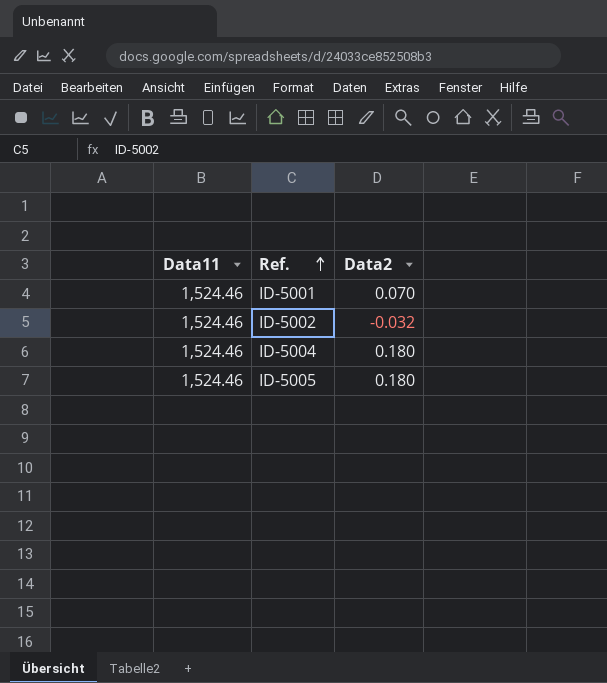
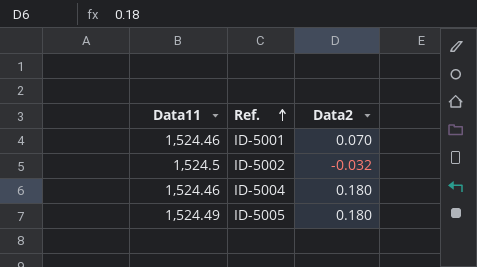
ID-5002 | Data11: 1,524.46 -> 1,524.5
ID-5005 | Data11: 1,524.46 -> 1,524.49

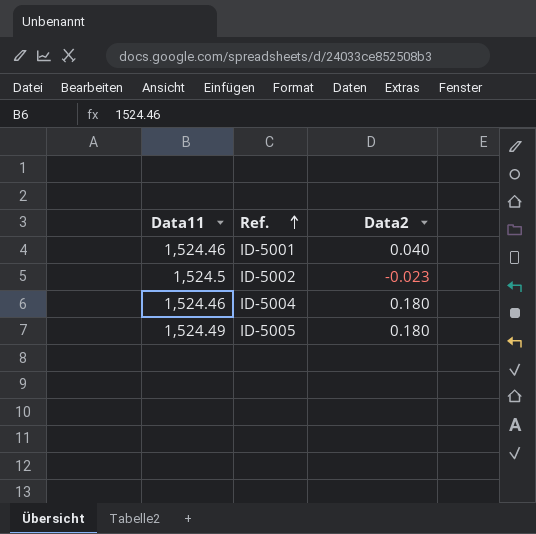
ID-5001 | Data2: 0.070 -> 0.040
ID-5002 | Data2: -0.032 -> -0.023

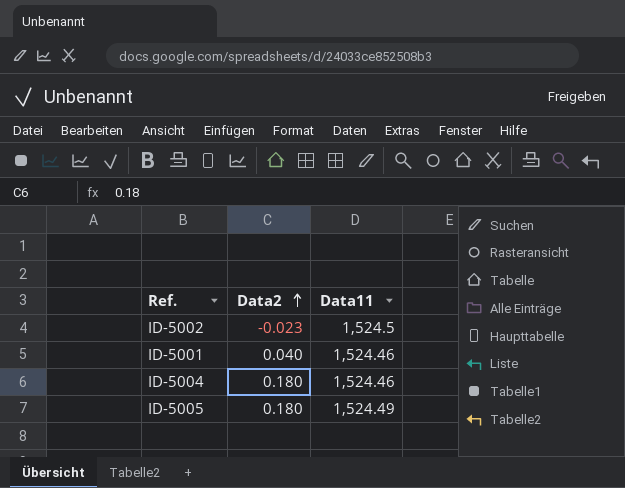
row order: Ref. ascending -> Data2 ascending
column Data11 | position: 1 -> 3

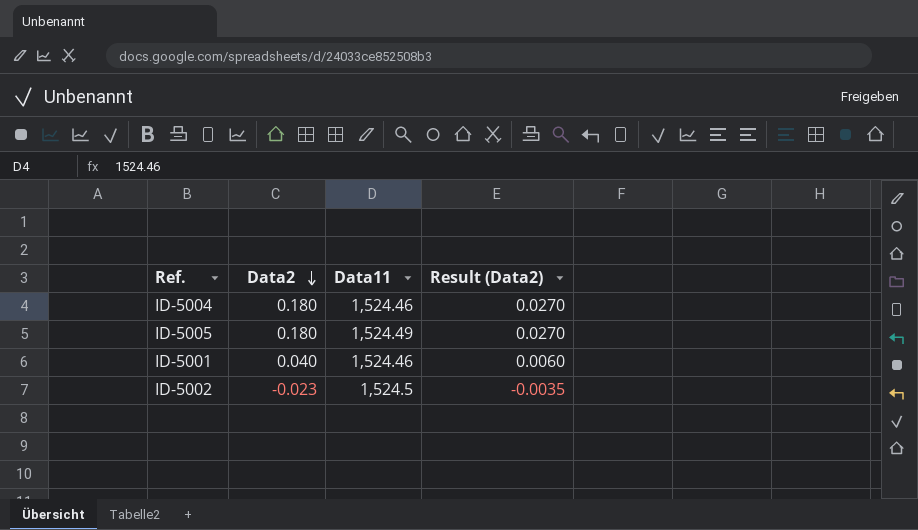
row order: Data2 ascending -> Data2 descending
column Result (Data2) | formula: none -> [Data2] * 0.15

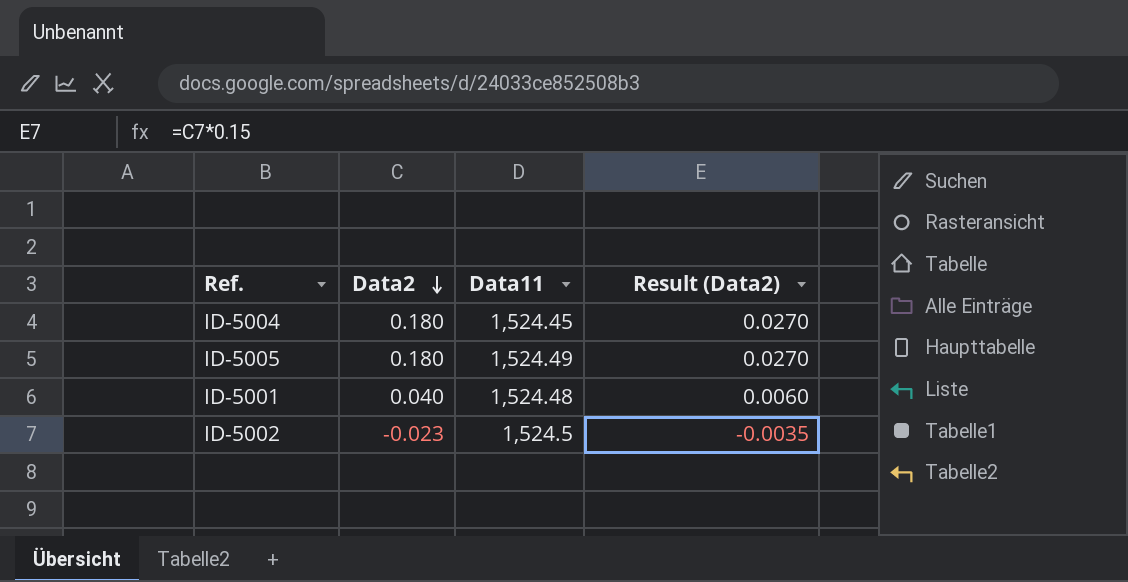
ID-5004 | Data11: 1,524.46 -> 1,524.45
ID-5001 | Data11: 1,524.46 -> 1,524.48

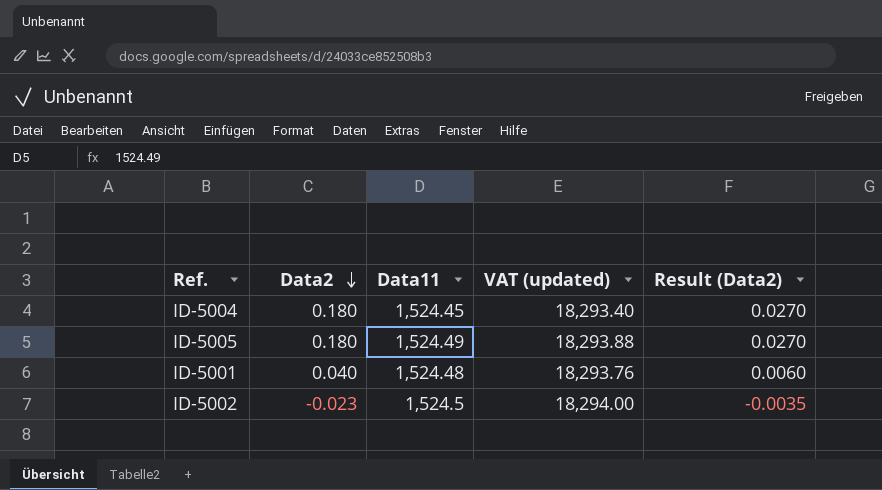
column VAT (updated) | formula: none -> [Data11] * 12

